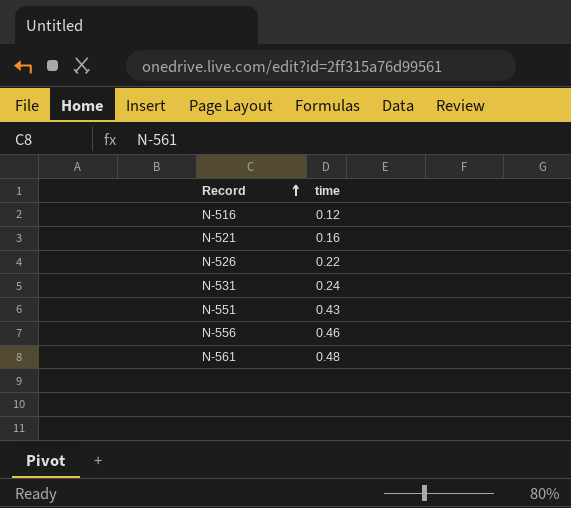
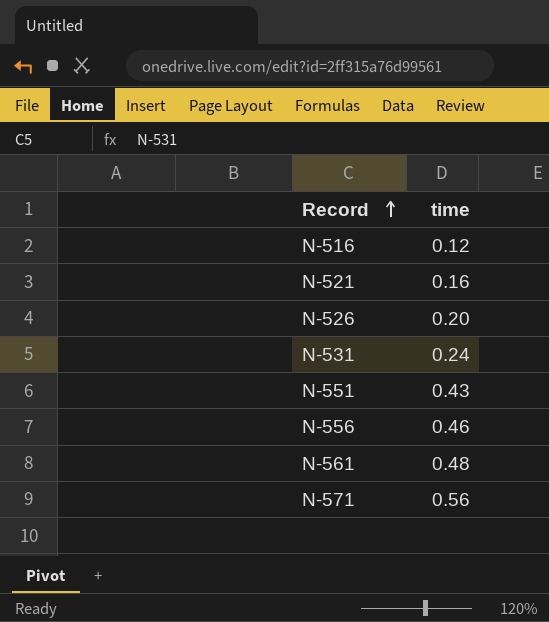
N-526 | time: 0.22 -> 0.20
row N-571: none -> 0.56

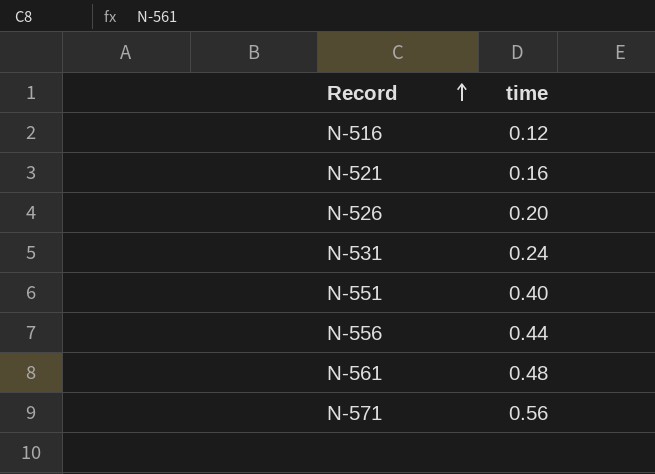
N-551 | time: 0.43 -> 0.40
N-556 | time: 0.46 -> 0.44

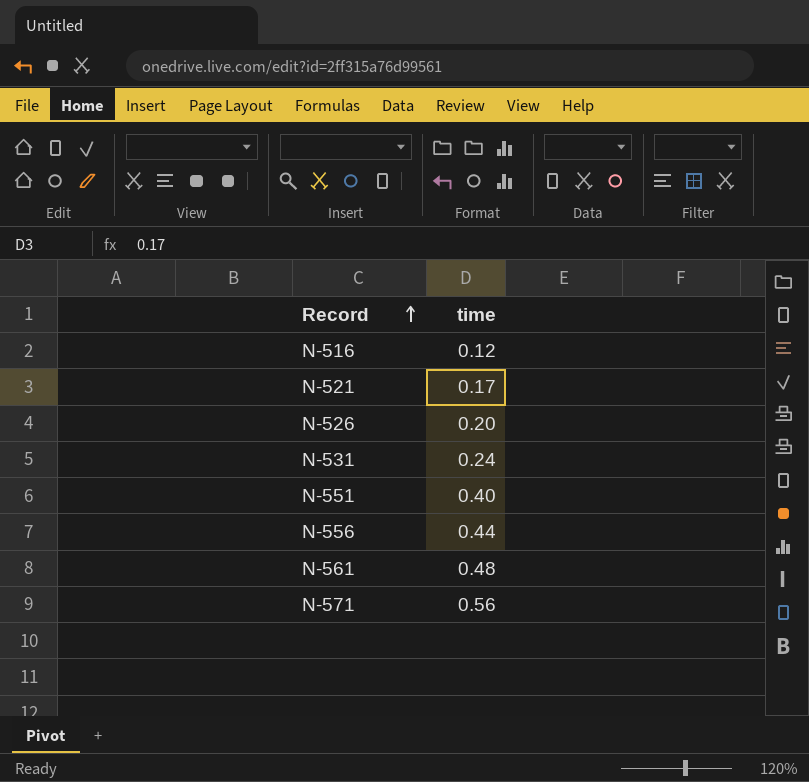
N-521 | time: 0.16 -> 0.17

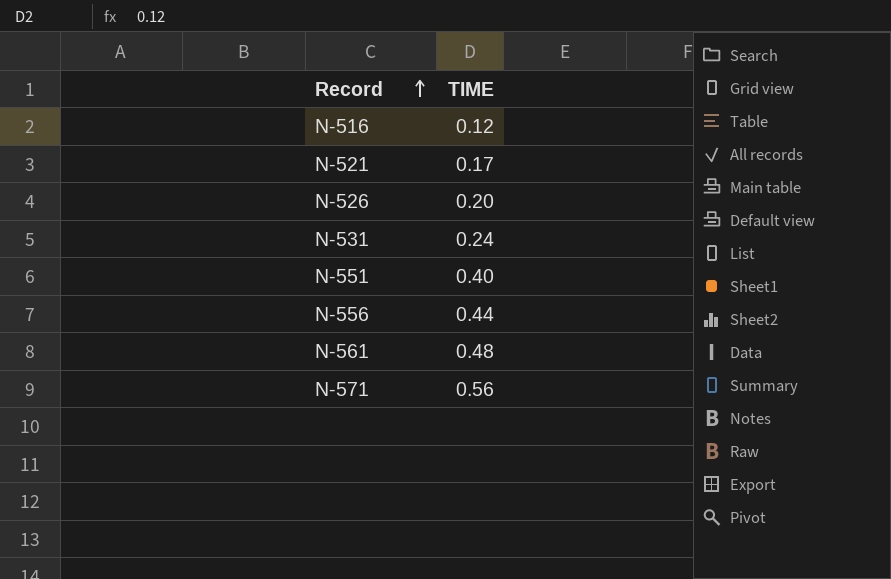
column name: time -> TIME

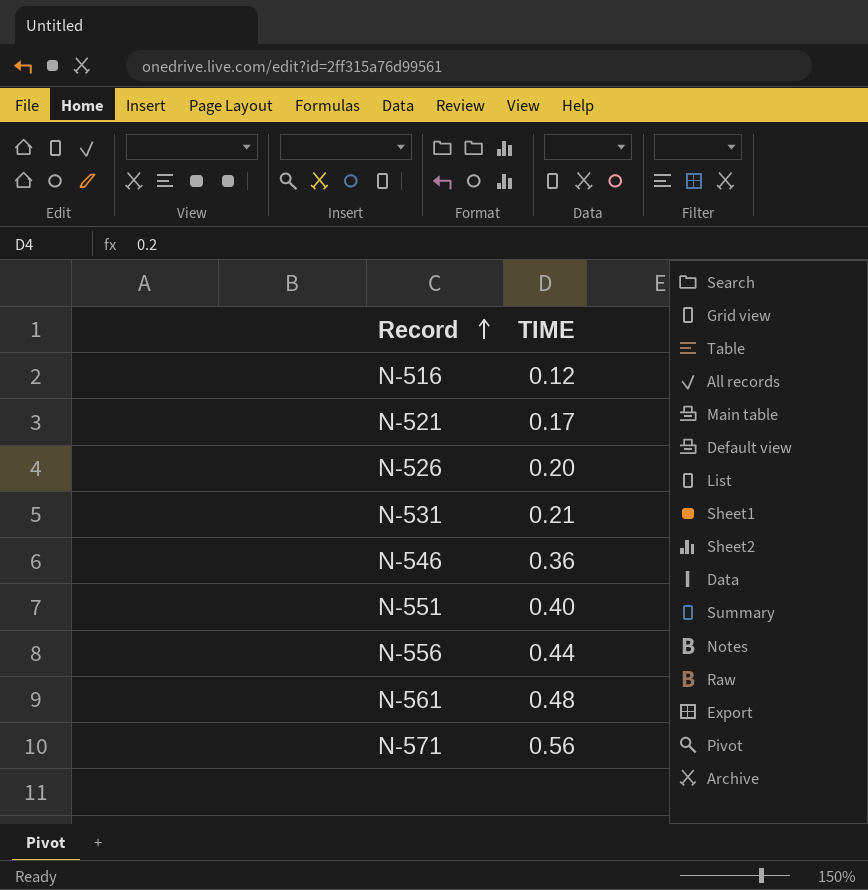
N-531 | TIME: 0.24 -> 0.21
row N-546: none -> 0.36

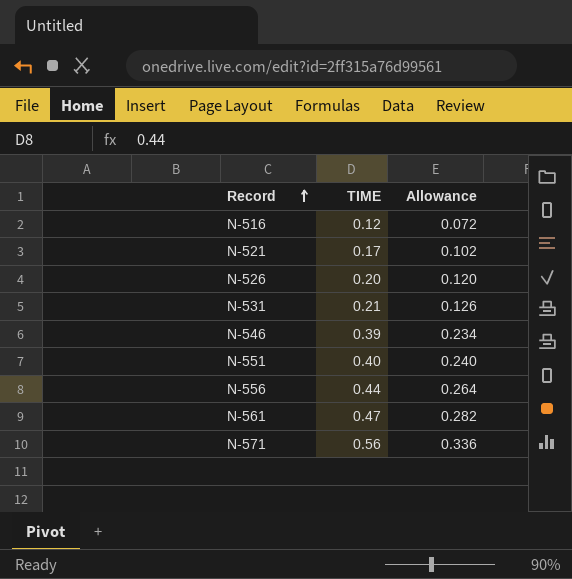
column Allowance | formula: none -> [TIME] * 0.6
N-546 | TIME: 0.36 -> 0.39
N-561 | TIME: 0.48 -> 0.47

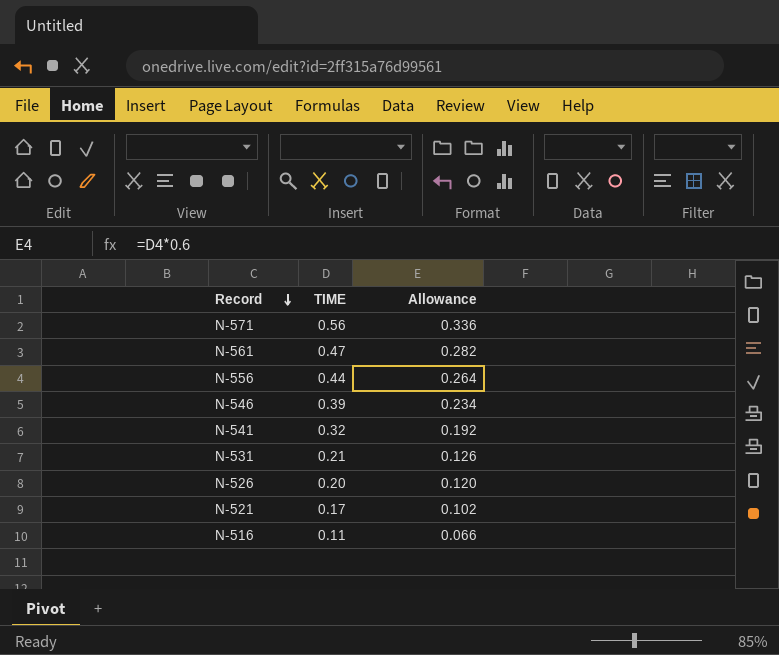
row order: Record ascending -> Record descending
row N-551: 0.40 | 0.240 -> none
row N-541: none -> 0.32 | 0.192
N-516 | TIME: 0.12 -> 0.11
N-516 | Allowance: 0.072 -> 0.066

